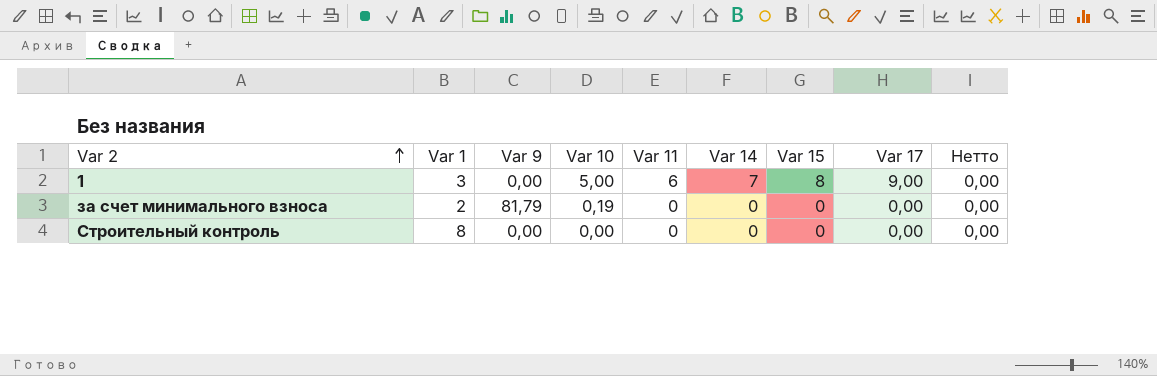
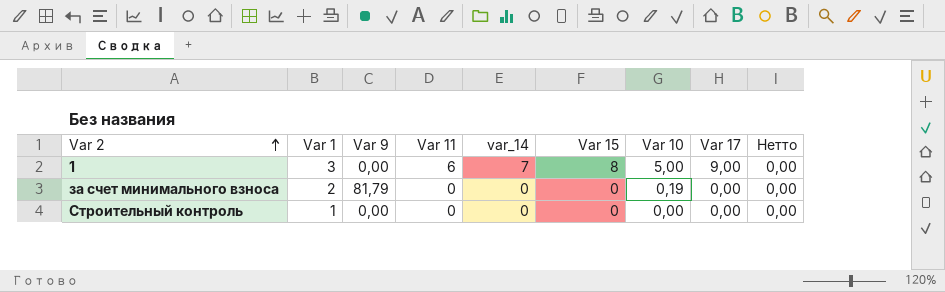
column name: Var 14 -> var_14
column Var 10 | position: 4 -> 7
Строительный контроль | Var 1: 8 -> 1

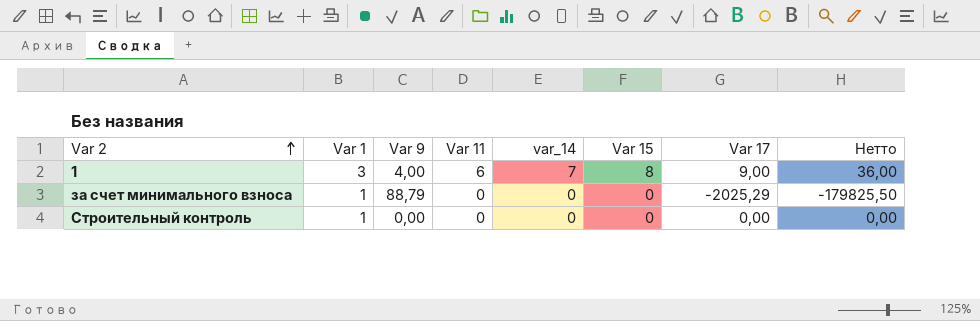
column Var 10 | position: 7 -> none
1 | Var 9: 0,00 -> 4,00
1 | Нетто: 0,00 -> 36,00
за счет минимального взноса | Var 1: 2 -> 1
за счет минимального взноса | Var 9: 81,79 -> 88,79
за счет минимального взноса | Var 17: 0,00 -> -2025,29
за счет минимального взноса | Нетто: 0,00 -> -179825,50

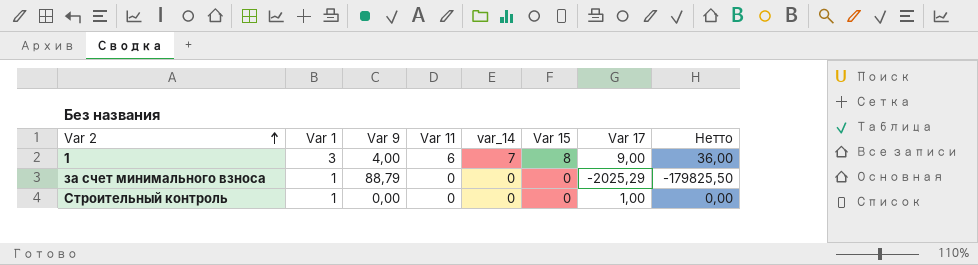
Строительный контроль | Var 17: 0,00 -> 1,00

